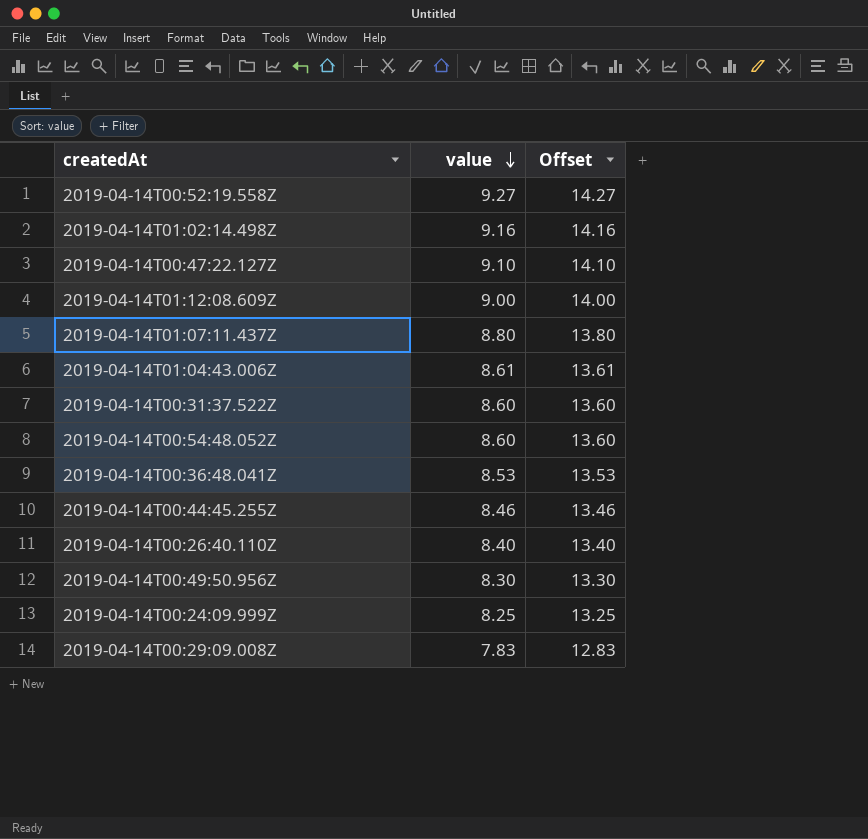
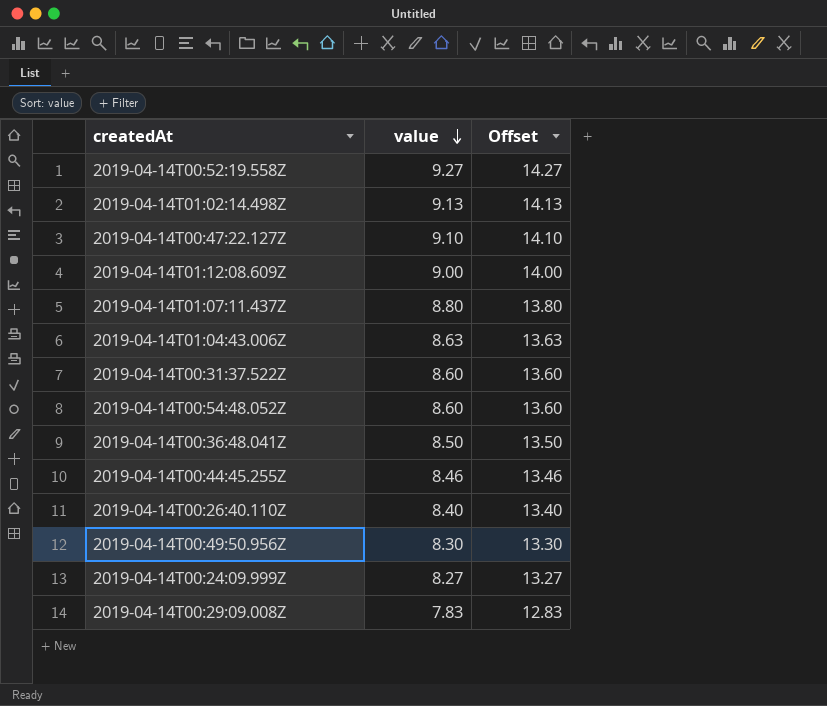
2019-04-14T01:02:14.498Z | value: 9.16 -> 9.13
2019-04-14T01:02:14.498Z | Offset: 14.16 -> 14.13
2019-04-14T01:04:43.006Z | value: 8.61 -> 8.63
2019-04-14T01:04:43.006Z | Offset: 13.61 -> 13.63
2019-04-14T00:36:48.041Z | value: 8.53 -> 8.50
2019-04-14T00:36:48.041Z | Offset: 13.53 -> 13.50
2019-04-14T00:24:09.999Z | value: 8.25 -> 8.27
2019-04-14T00:24:09.999Z | Offset: 13.25 -> 13.27

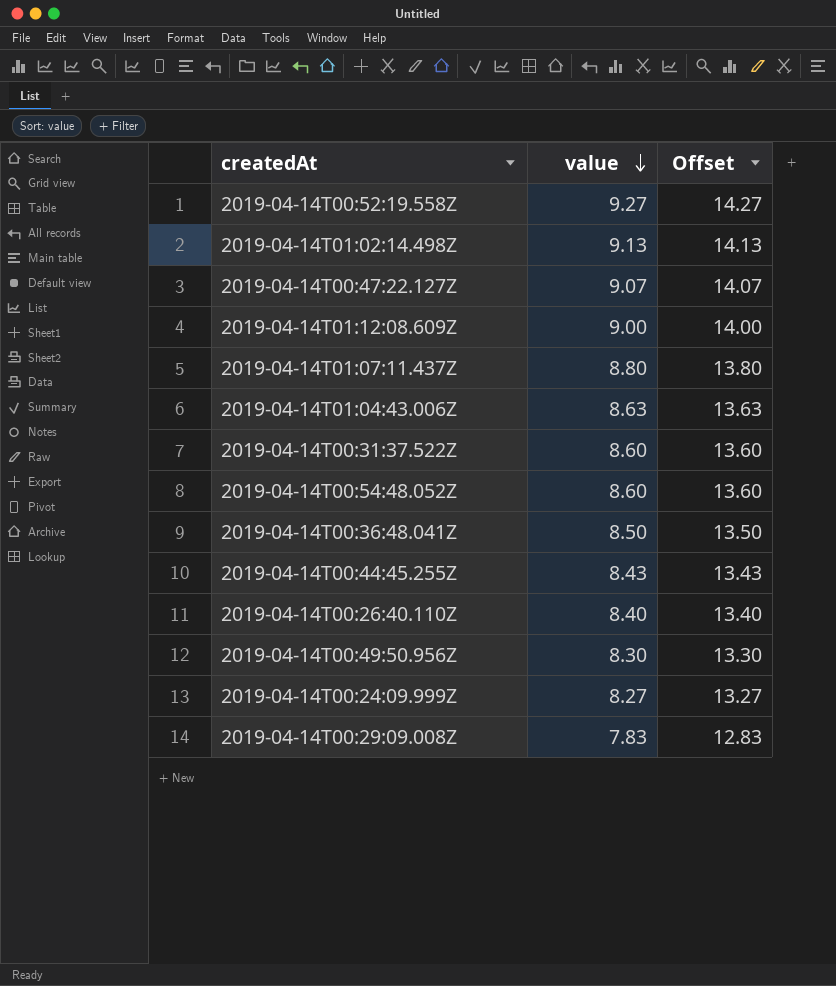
2019-04-14T00:47:22.127Z | value: 9.10 -> 9.07
2019-04-14T00:47:22.127Z | Offset: 14.10 -> 14.07
2019-04-14T00:44:45.255Z | value: 8.46 -> 8.43
2019-04-14T00:44:45.255Z | Offset: 13.46 -> 13.43

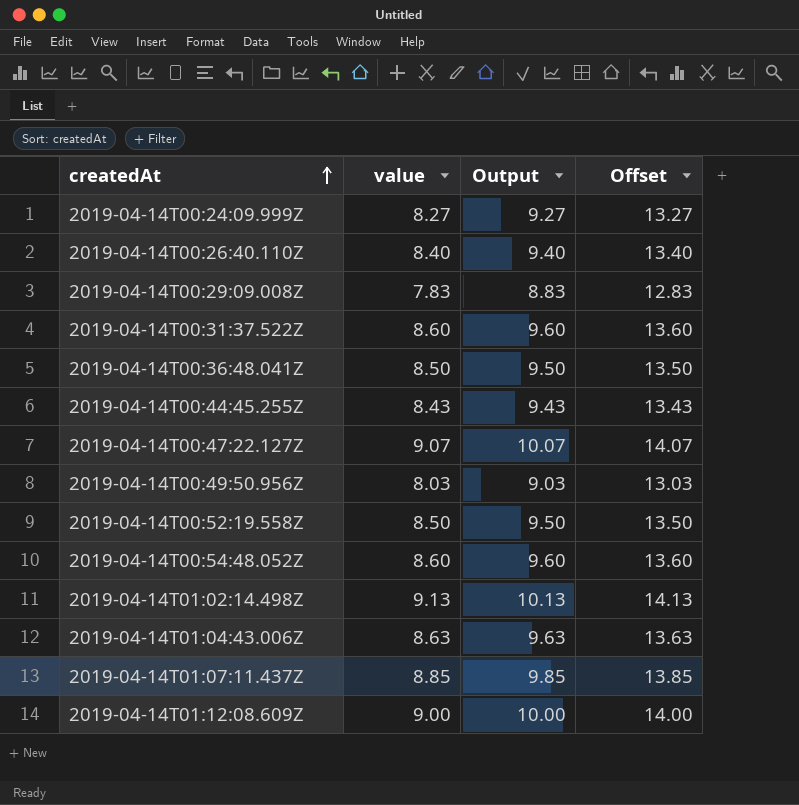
row order: value descending -> createdAt ascending
column Output | formula: none -> [value] + 1
2019-04-14T00:49:50.956Z | value: 8.30 -> 8.03
2019-04-14T00:49:50.956Z | Offset: 13.30 -> 13.03
2019-04-14T00:52:19.558Z | value: 9.27 -> 8.50
2019-04-14T00:52:19.558Z | Offset: 14.27 -> 13.50
2019-04-14T01:07:11.437Z | value: 8.80 -> 8.85
2019-04-14T01:07:11.437Z | Offset: 13.80 -> 13.85

